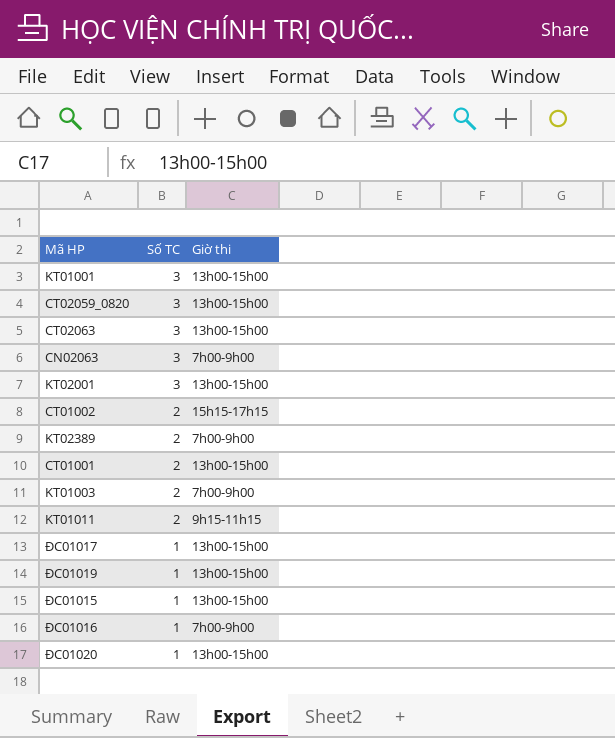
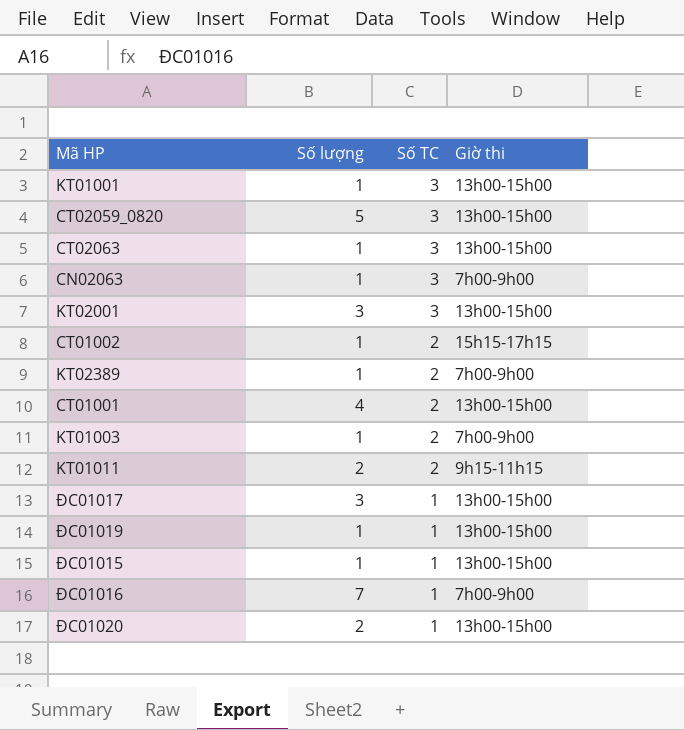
column Số lượng | position: none -> 2

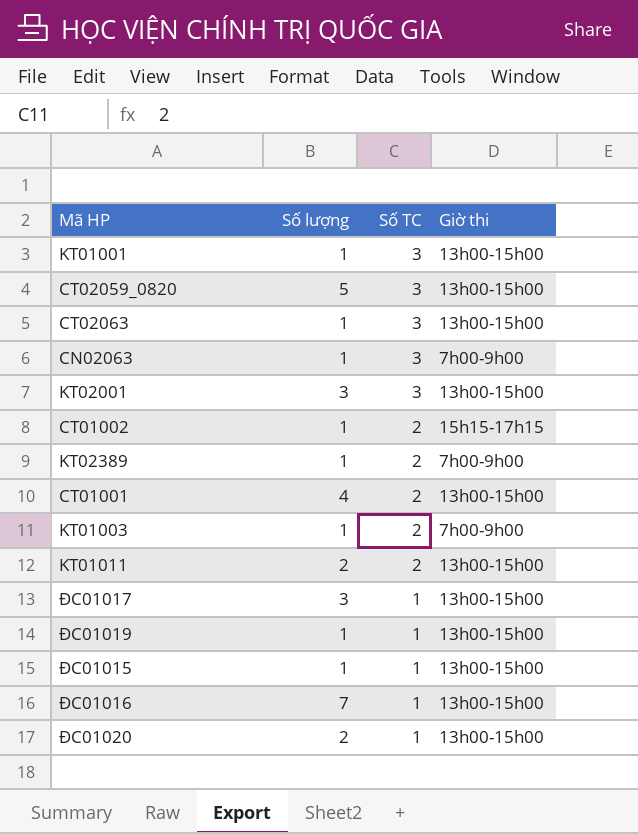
KT01011 | Giờ thi: 9h15-11h15 -> 13h00-15h00
ĐC01016 | Giờ thi: 7h00-9h00 -> 13h00-15h00

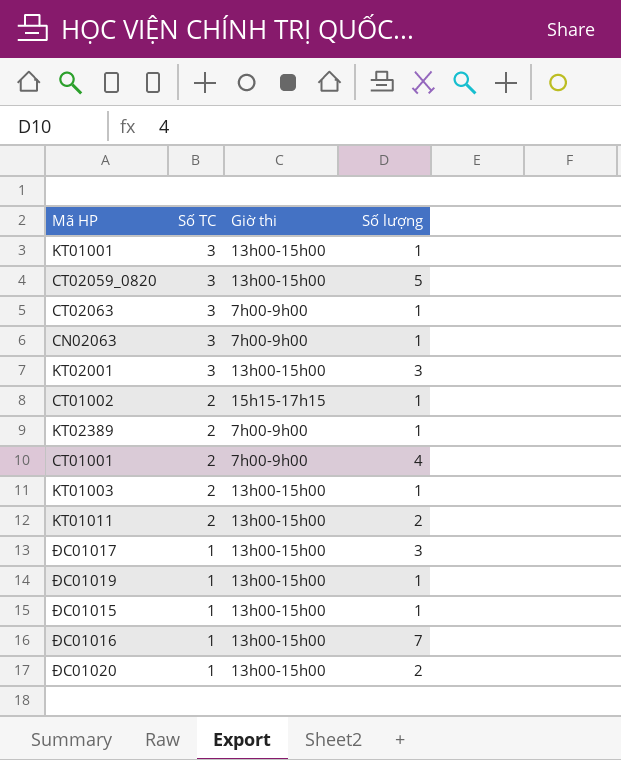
column Số lượng | position: 2 -> 4
CT02063 | Giờ thi: 13h00-15h00 -> 7h00-9h00
CT01001 | Giờ thi: 13h00-15h00 -> 7h00-9h00
KT01003 | Giờ thi: 7h00-9h00 -> 13h00-15h00

